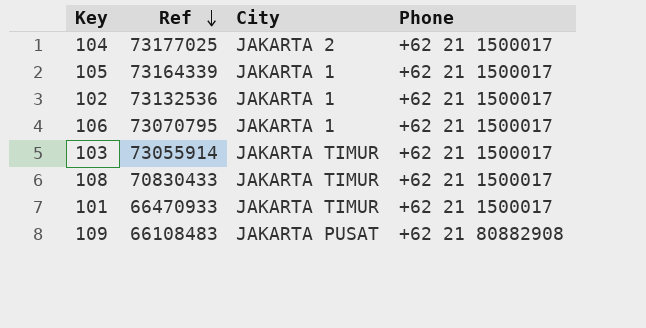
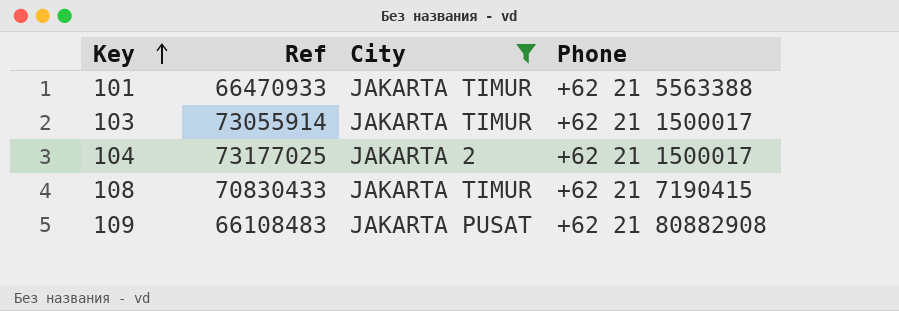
filter: none -> City != JAKARTA 1
row order: Ref descending -> Key ascending
101 | Phone: +62 21 1500017 -> +62 21 5563388
108 | Phone: +62 21 1500017 -> +62 21 7190415

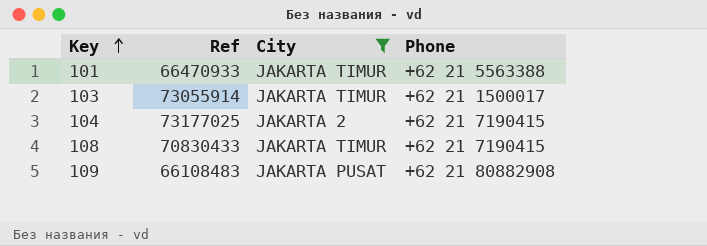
104 | Phone: +62 21 1500017 -> +62 21 7190415

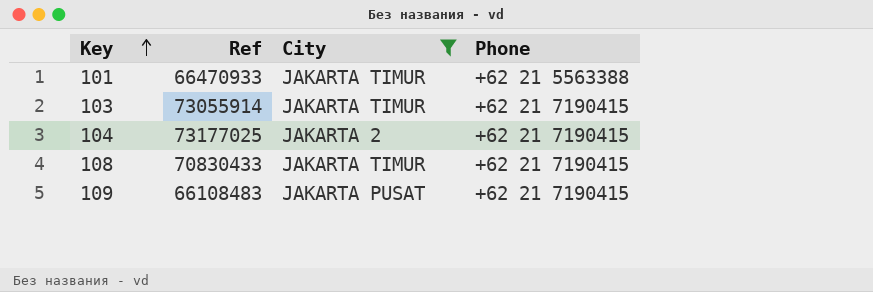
103 | Phone: +62 21 1500017 -> +62 21 7190415
109 | Phone: +62 21 80882908 -> +62 21 7190415

